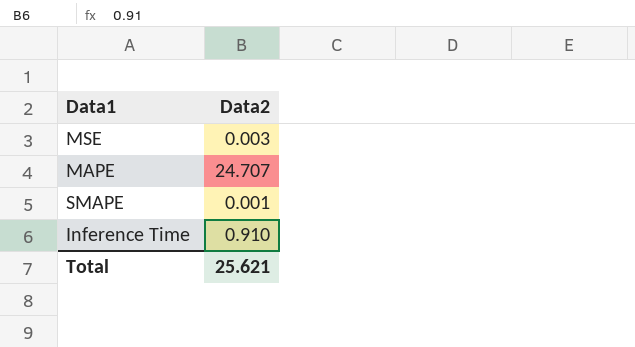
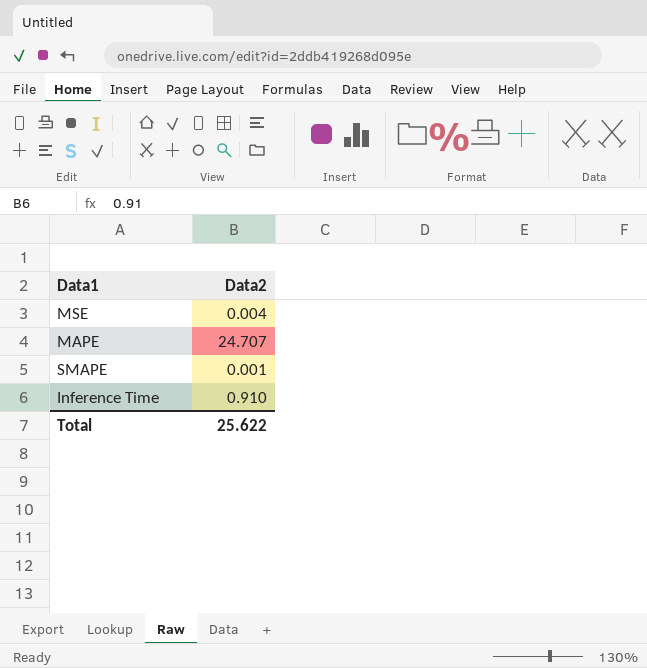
MSE | Data2: 0.003 -> 0.004
Total | Data2: 25.621 -> 25.622

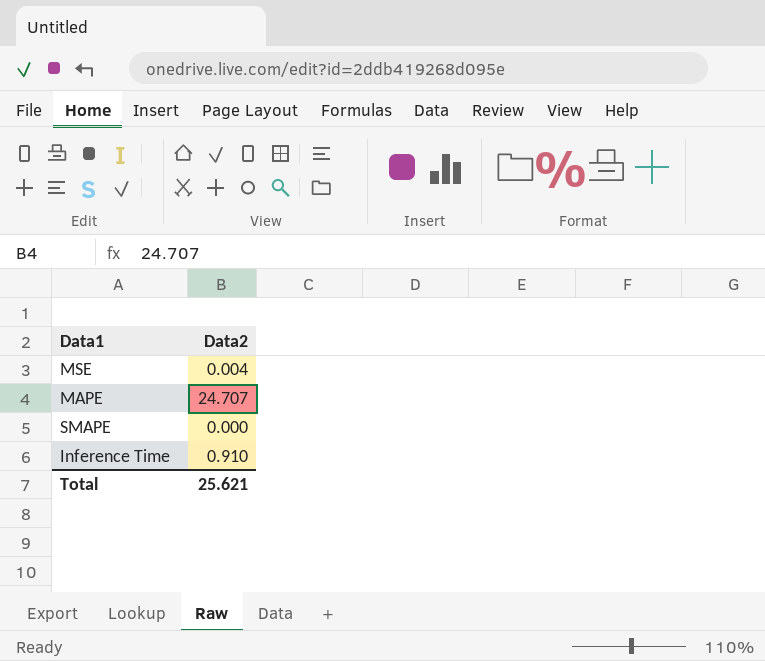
SMAPE | Data2: 0.001 -> 0.000
Total | Data2: 25.622 -> 25.621

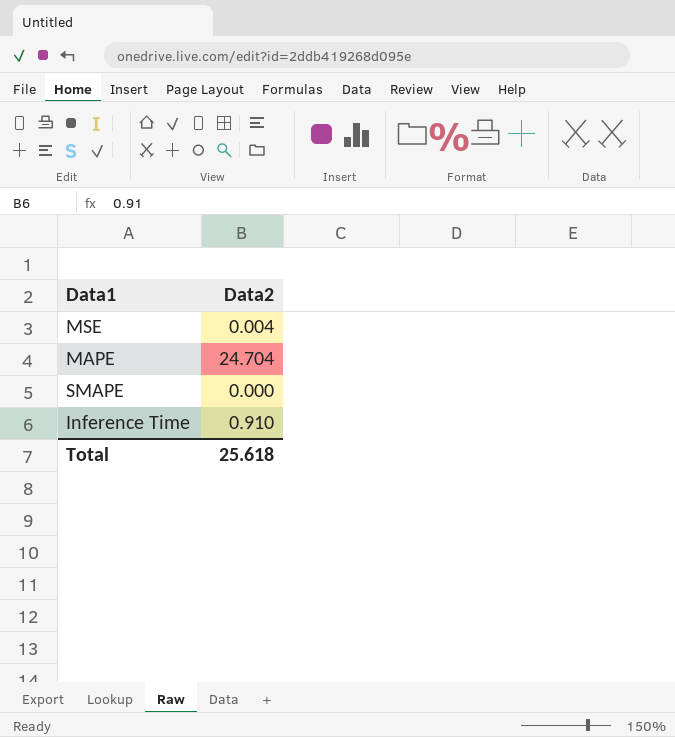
MAPE | Data2: 24.707 -> 24.704
Total | Data2: 25.621 -> 25.618

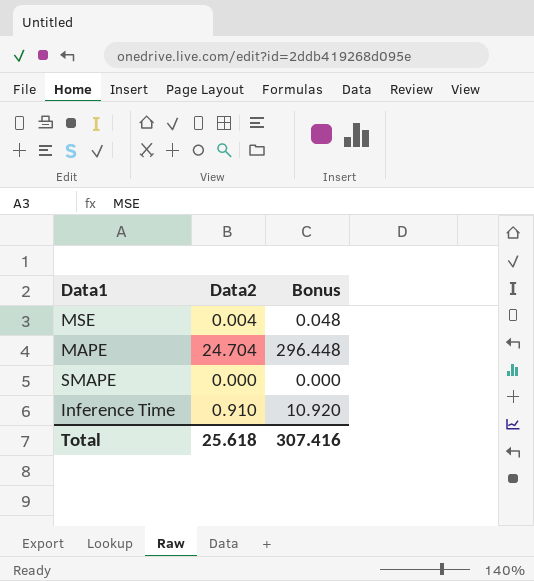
column Bonus | formula: none -> [Data2] * 12

